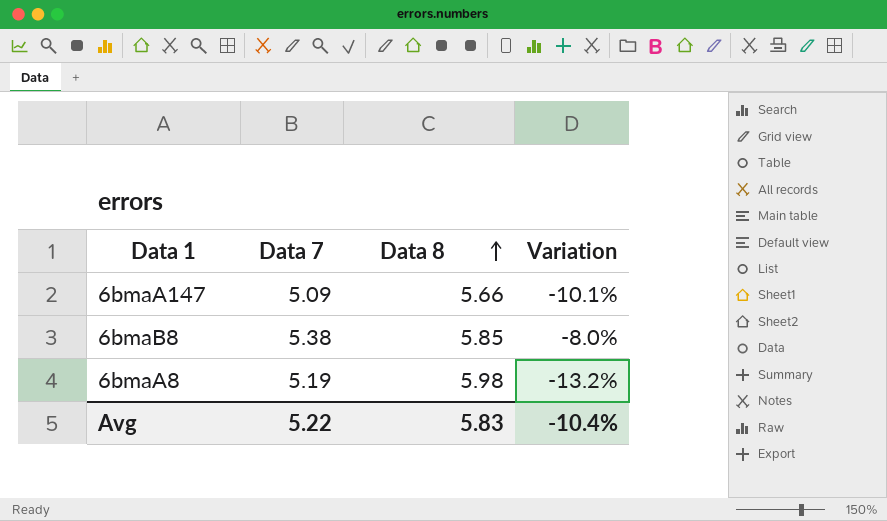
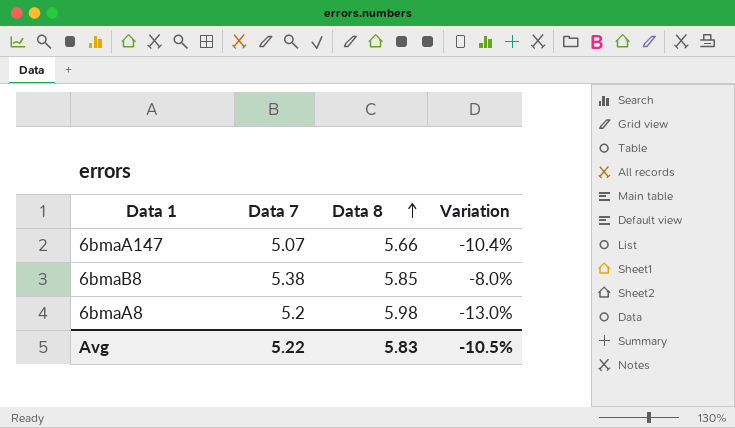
6bmaA147 | Data 7: 5.09 -> 5.07
6bmaA147 | Variation: -10.1% -> -10.4%
6bmaA8 | Data 7: 5.19 -> 5.2
6bmaA8 | Variation: -13.2% -> -13.0%
Avg | Variation: -10.4% -> -10.5%

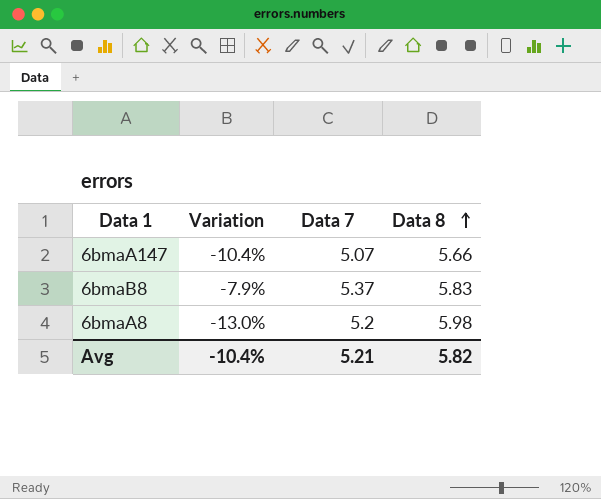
column Variation | position: 4 -> 2
6bmaB8 | Variation: -8.0% -> -7.9%
6bmaB8 | Data 7: 5.38 -> 5.37
6bmaB8 | Data 8: 5.85 -> 5.83
Avg | Variation: -10.5% -> -10.4%
Avg | Data 7: 5.22 -> 5.21
Avg | Data 8: 5.83 -> 5.82

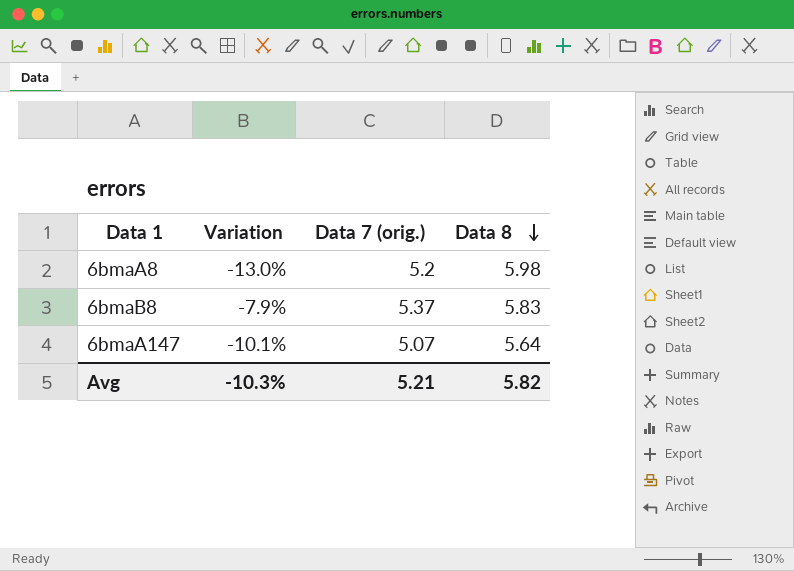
row order: Data 8 ascending -> Data 8 descending
column name: Data 7 -> Data 7 (orig.)
6bmaA147 | Variation: -10.4% -> -10.1%
6bmaA147 | Data 8: 5.66 -> 5.64
Avg | Variation: -10.4% -> -10.3%

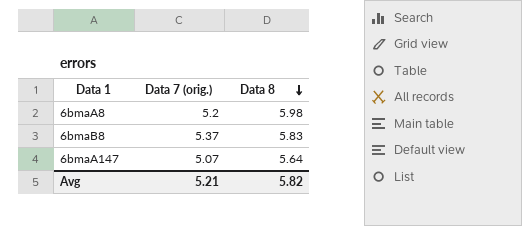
column Variation | formula: ([Data 7 (orig.)] - [Data 8]) / [Data 8] -> none

